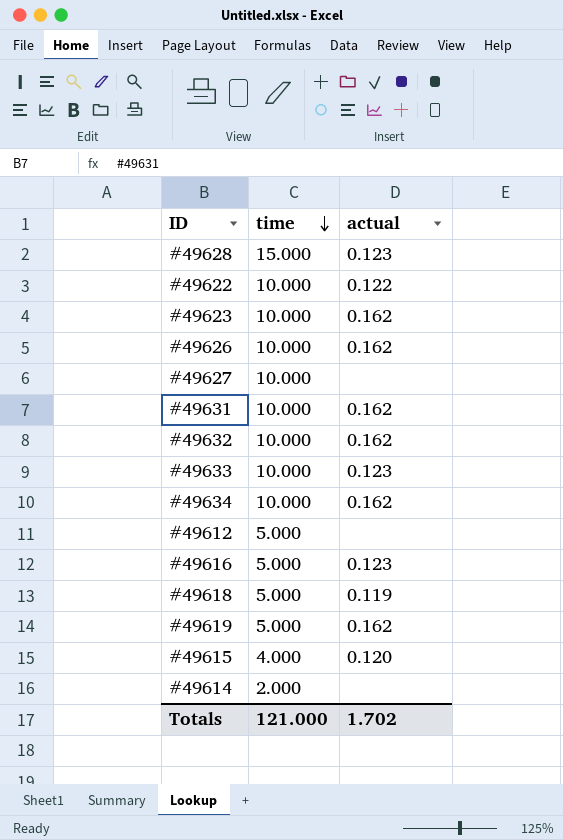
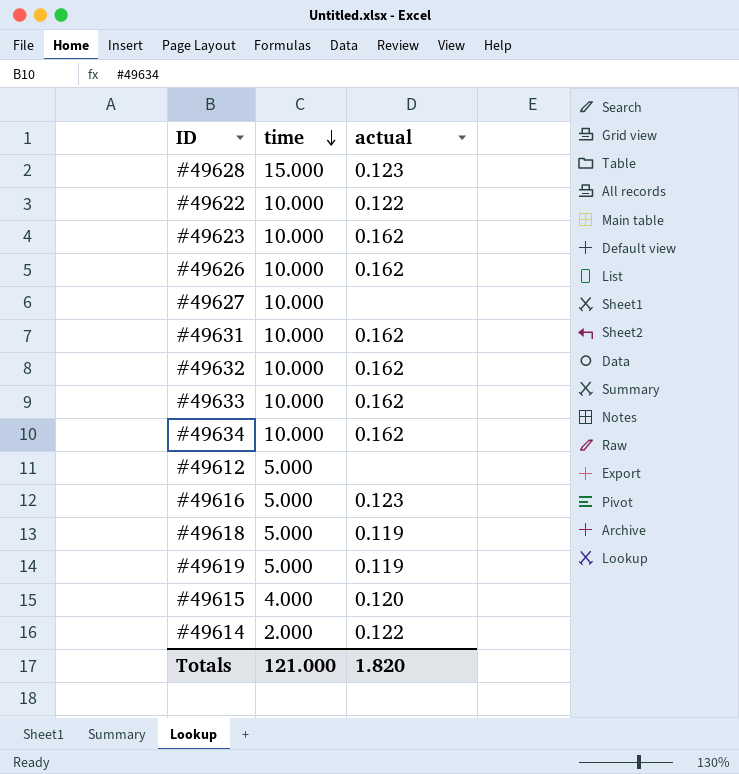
#49633 | actual: 0.123 -> 0.162
#49619 | actual: 0.162 -> 0.119
#49614 | actual: none -> 0.122
Totals | actual: 1.702 -> 1.820

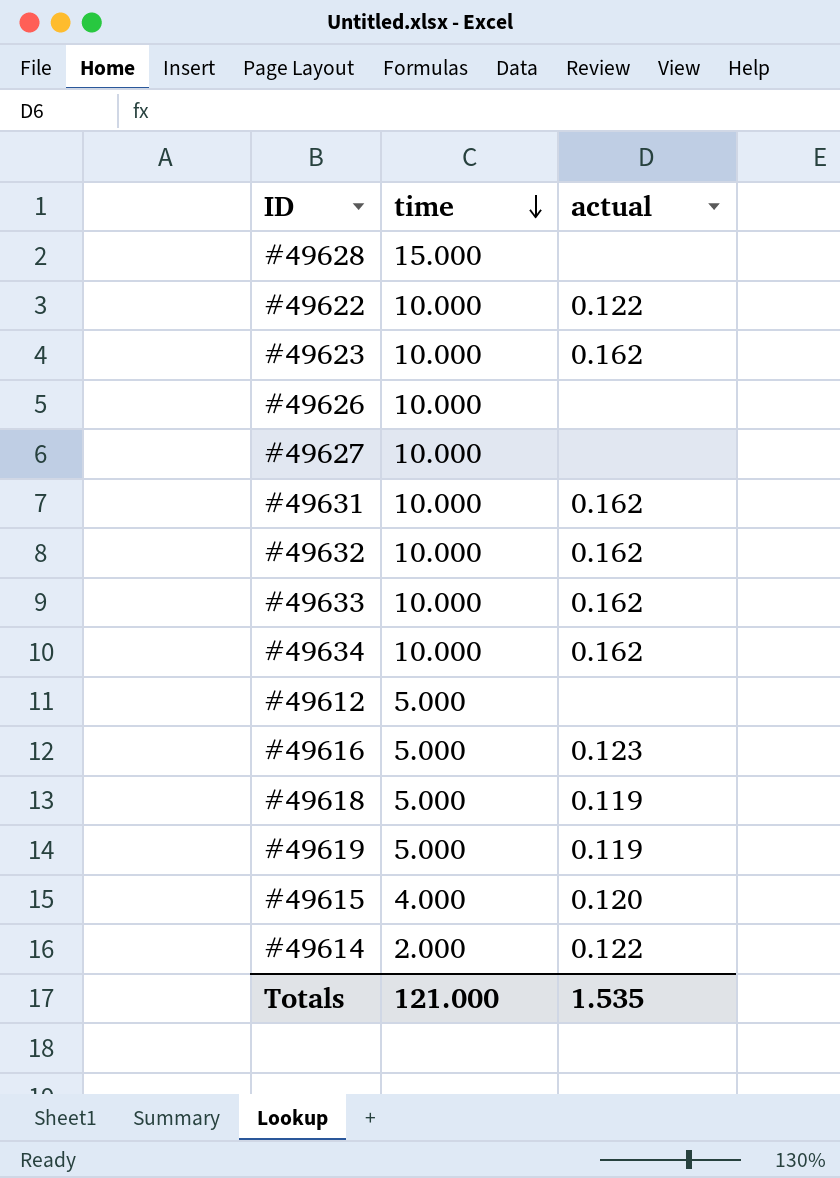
#49628 | actual: 0.123 -> none
#49626 | actual: 0.162 -> none
Totals | actual: 1.820 -> 1.535

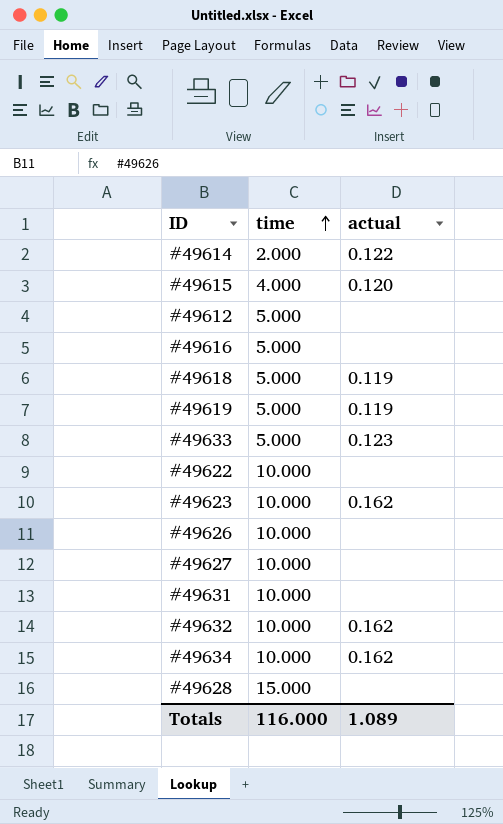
row order: time descending -> time ascending
#49616 | actual: 0.123 -> none
#49633 | time: 10.000 -> 5.000
#49633 | actual: 0.162 -> 0.123
#49622 | actual: 0.122 -> none
#49631 | actual: 0.162 -> none
Totals | time: 121.000 -> 116.000
Totals | actual: 1.535 -> 1.089

